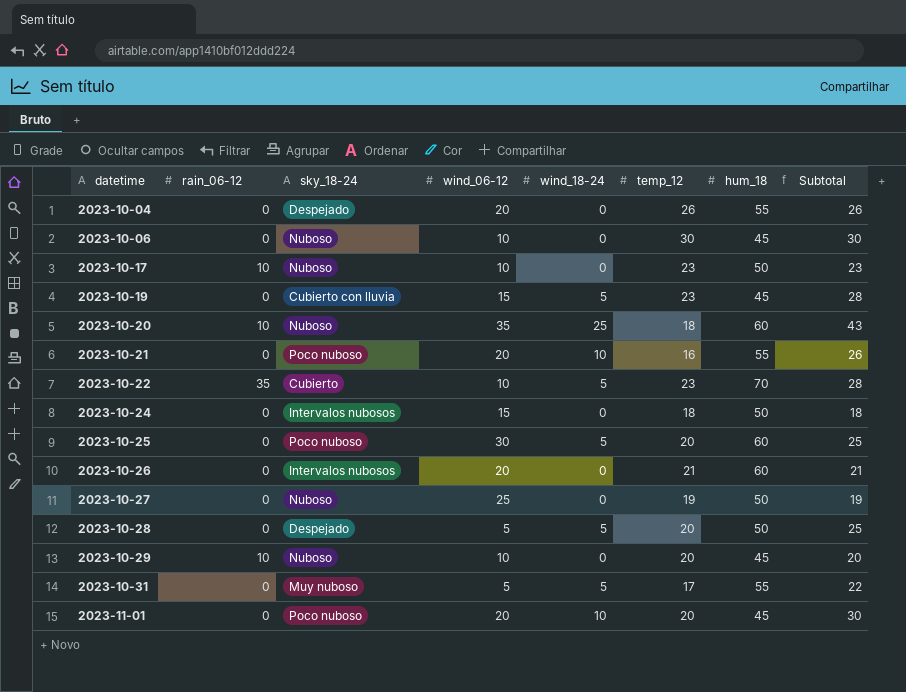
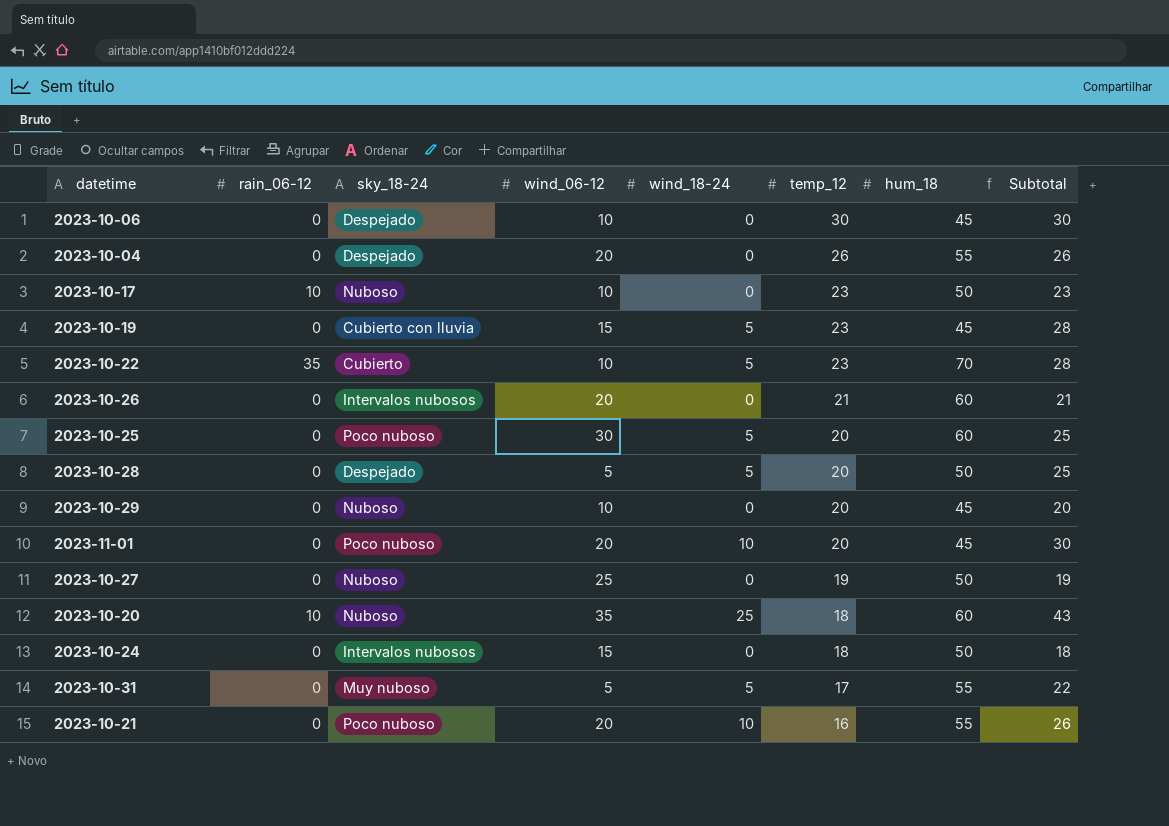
row order: datetime ascending -> temp_12 descending
2023-10-06 | sky_18-24: Nuboso -> Despejado
2023-10-29 | rain_06-12: 10 -> 0

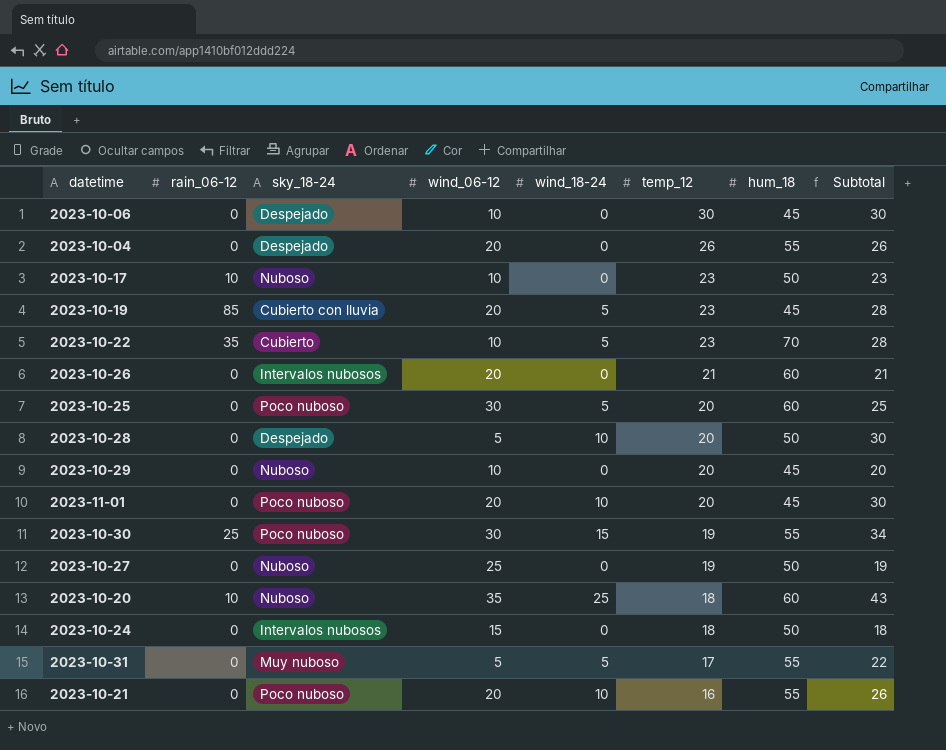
2023-10-19 | rain_06-12: 0 -> 85
2023-10-19 | wind_06-12: 15 -> 20
2023-10-28 | wind_18-24: 5 -> 10
2023-10-28 | Subtotal: 25 -> 30
row 2023-10-30: none -> 25 | Poco nuboso | 30 | 15 | 19 | 55 | 34

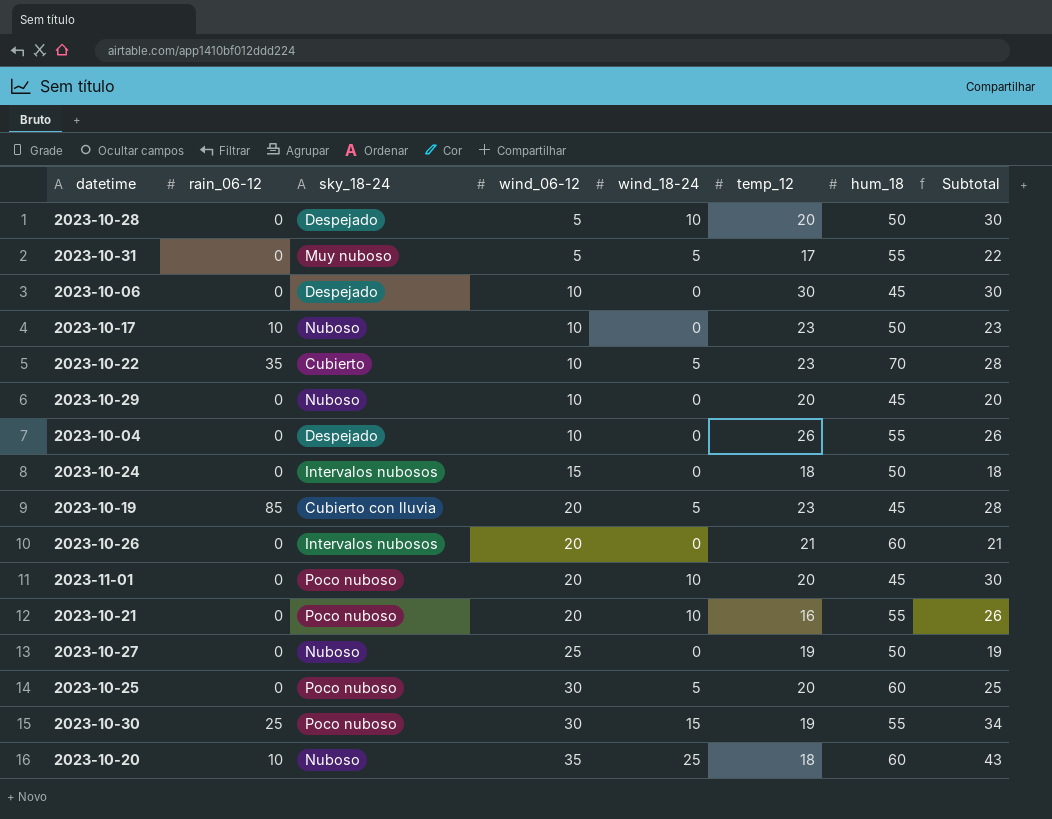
row order: temp_12 descending -> wind_06-12 ascending
2023-10-04 | wind_06-12: 20 -> 10

